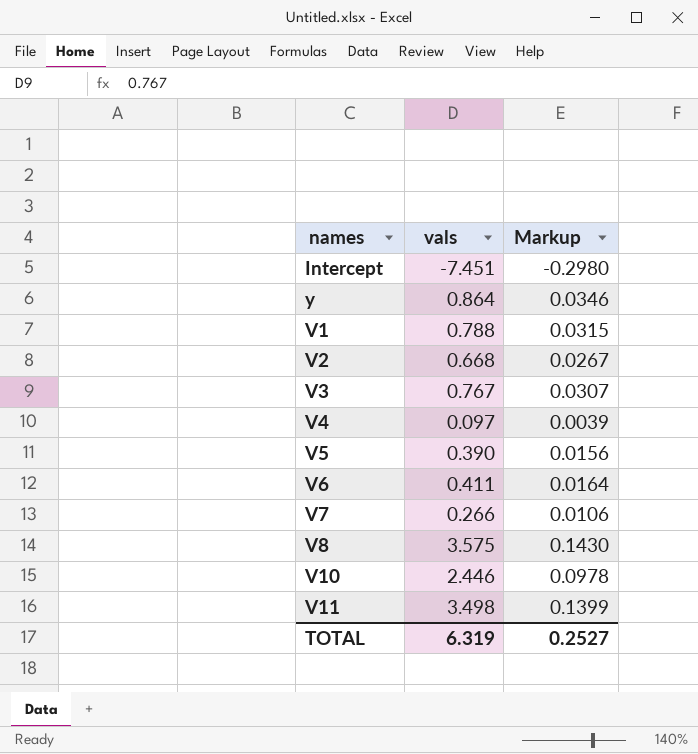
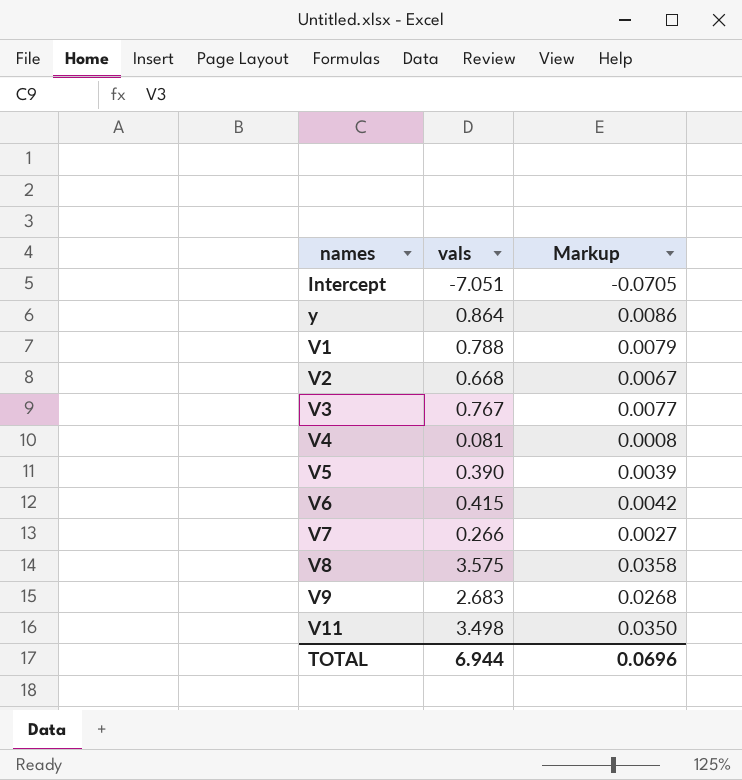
column Markup | formula: [vals] * 0.04 -> [vals] * 0.01
row V10: 2.446 | 0.0978 -> none
Intercept | vals: -7.451 -> -7.051
V4 | vals: 0.097 -> 0.081
V6 | vals: 0.411 -> 0.415
row V9: none -> 2.683 | 0.0268
TOTAL | vals: 6.319 -> 6.944
TOTAL | Markup: 0.2527 -> 0.0696

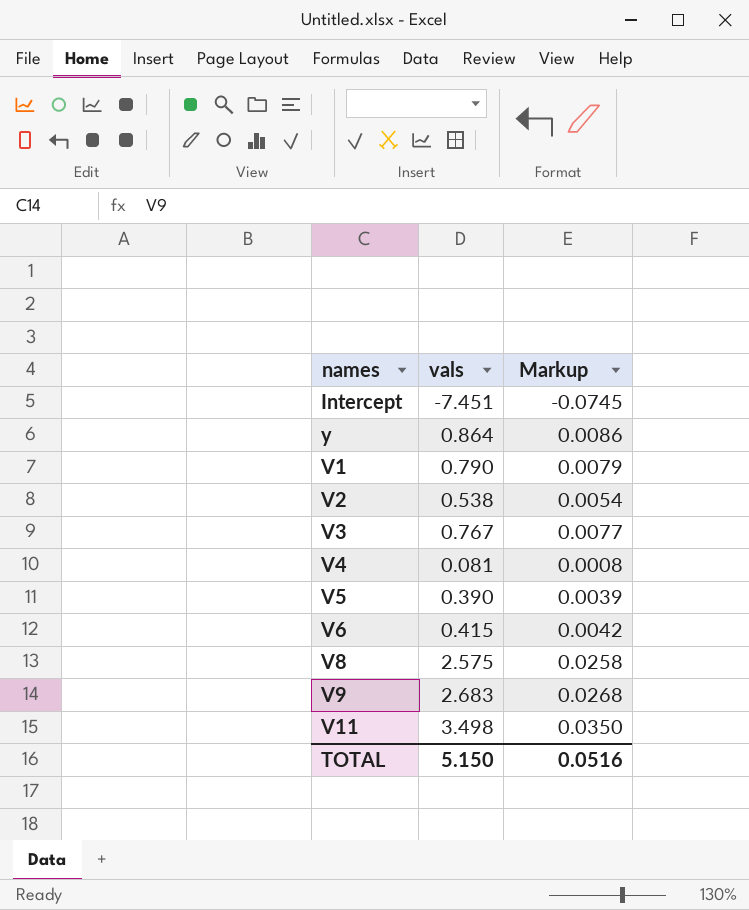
row V7: 0.266 | 0.0027 -> none
Intercept | vals: -7.051 -> -7.451
Intercept | Markup: -0.0705 -> -0.0745
V1 | vals: 0.788 -> 0.790
V2 | vals: 0.668 -> 0.538
V2 | Markup: 0.0067 -> 0.0054
V8 | vals: 3.575 -> 2.575
V8 | Markup: 0.0358 -> 0.0258
TOTAL | vals: 6.944 -> 5.150
TOTAL | Markup: 0.0696 -> 0.0516

